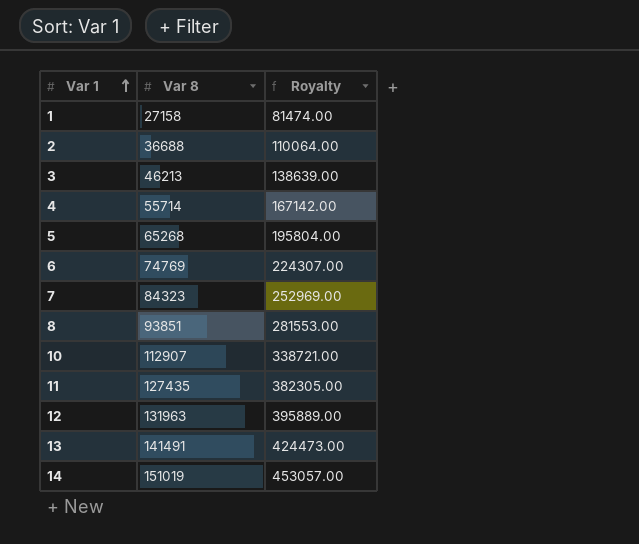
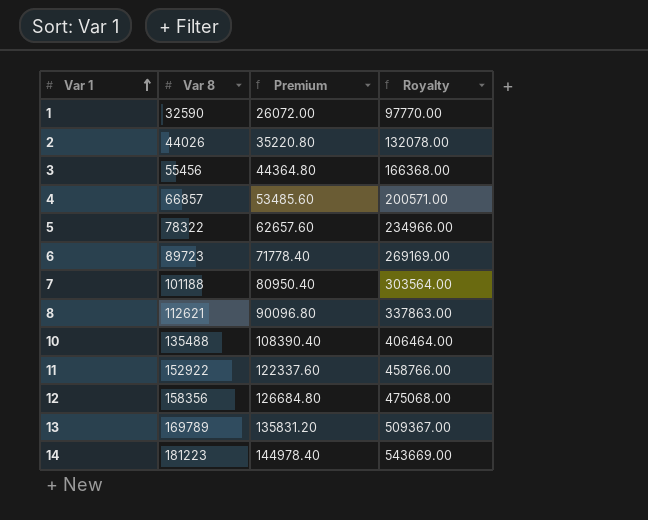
column Premium | formula: none -> [Var 8] * 0.8
1 | Var 8: 27158 -> 32590
1 | Royalty: 81474.00 -> 97770.00
2 | Var 8: 36688 -> 44026
2 | Royalty: 110064.00 -> 132078.00
3 | Var 8: 46213 -> 55456
3 | Royalty: 138639.00 -> 166368.00
4 | Var 8: 55714 -> 66857
4 | Royalty: 167142.00 -> 200571.00
5 | Var 8: 65268 -> 78322
5 | Royalty: 195804.00 -> 234966.00
6 | Var 8: 74769 -> 89723
6 | Royalty: 224307.00 -> 269169.00
7 | Var 8: 84323 -> 101188
7 | Royalty: 252969.00 -> 303564.00
8 | Var 8: 93851 -> 112621
8 | Royalty: 281553.00 -> 337863.00
10 | Var 8: 112907 -> 135488
10 | Royalty: 338721.00 -> 406464.00
11 | Var 8: 127435 -> 152922
11 | Royalty: 382305.00 -> 458766.00
12 | Var 8: 131963 -> 158356
12 | Royalty: 395889.00 -> 475068.00
13 | Var 8: 141491 -> 169789
13 | Royalty: 424473.00 -> 509367.00
14 | Var 8: 151019 -> 181223
14 | Royalty: 453057.00 -> 543669.00

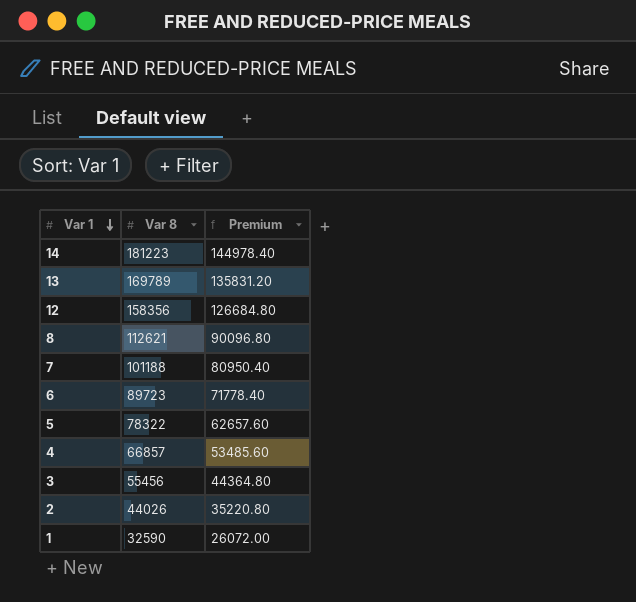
row order: Var 1 ascending -> Var 1 descending
column Royalty | formula: [Var 8] * 3 -> none
row 10: 135488 | 108390.40 | 406464.00 -> none
row 11: 152922 | 122337.60 | 458766.00 -> none

